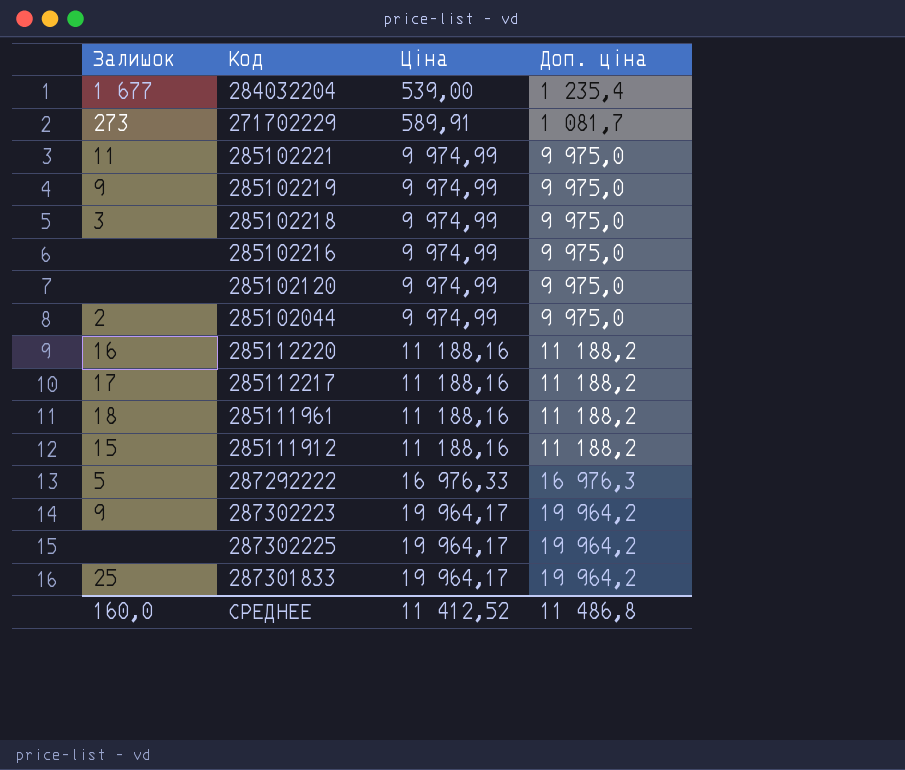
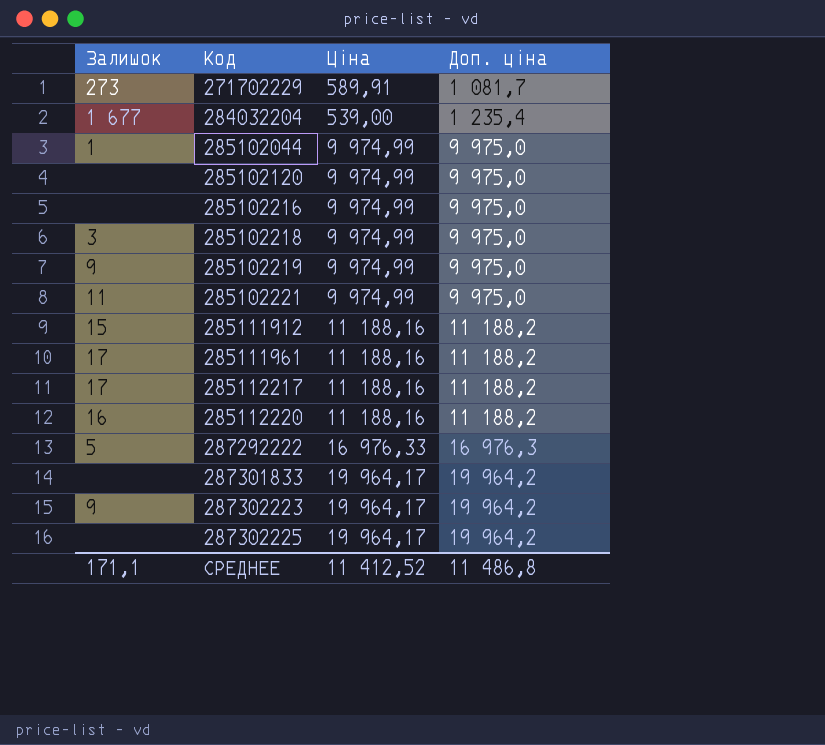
row order: Ціна ascending -> Код ascending
285102044 | Залишок: 2 -> 1
285111961 | Залишок: 18 -> 17
287301833 | Залишок: 25 -> none
СРЕДНЕЕ | Залишок: 160,0 -> 171,1

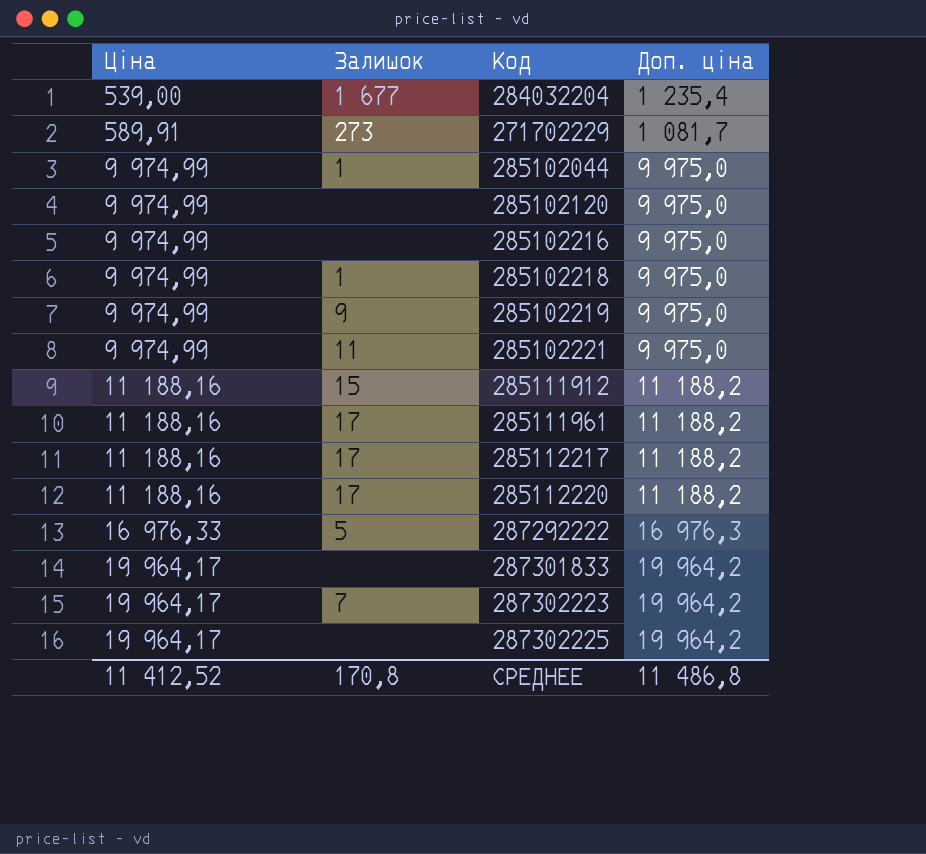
row order: Код ascending -> Ціна ascending
column Ціна | position: 3 -> 1
285102218 | Залишок: 3 -> 1
285112220 | Залишок: 16 -> 17
287302223 | Залишок: 9 -> 7
СРЕДНЕЕ | Залишок: 171,1 -> 170,8

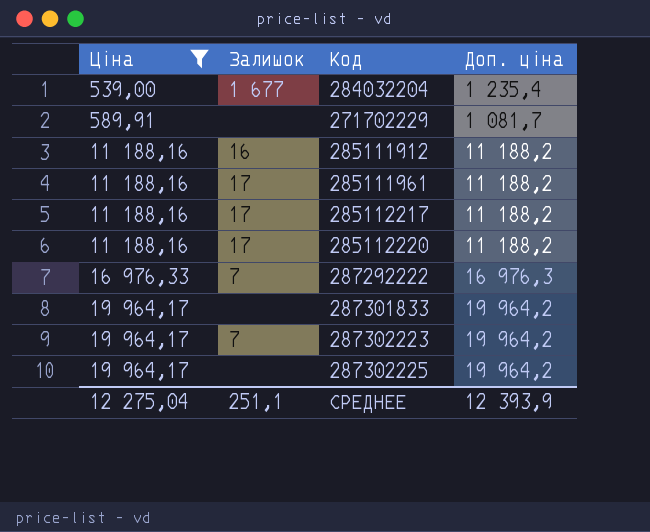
filter: none -> Ціна != 9 974,99
271702229 | Залишок: 273 -> none
285111912 | Залишок: 15 -> 16
287292222 | Залишок: 5 -> 7
СРЕДНЕЕ | Ціна: 11 412,52 -> 12 275,04
СРЕДНЕЕ | Залишок: 170,8 -> 251,1
СРЕДНЕЕ | Доп. ціна: 11 486,8 -> 12 393,9

